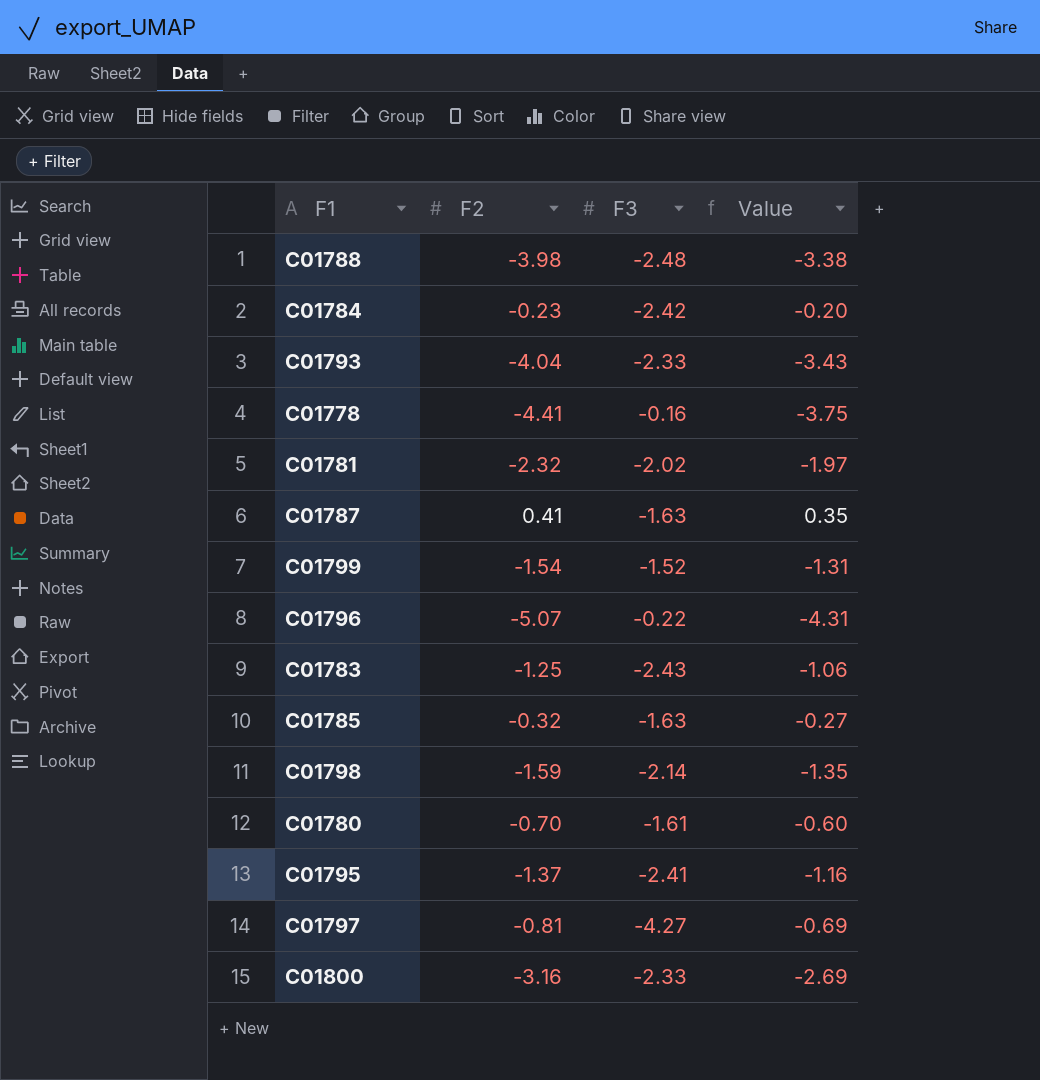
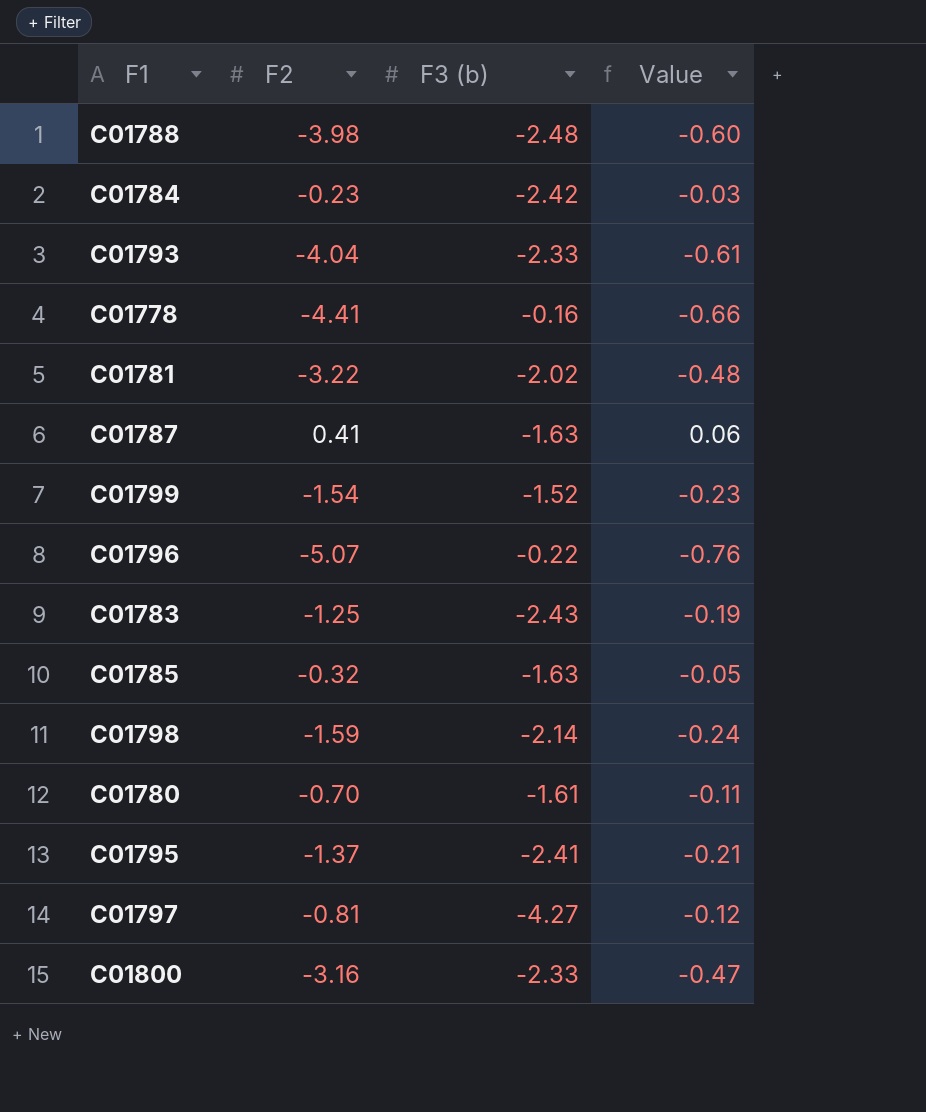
column name: F3 -> F3 (b)
column Value | formula: [F2] * 0.85 -> [F2] * 0.15
C01781 | F2: -2.32 -> -3.22

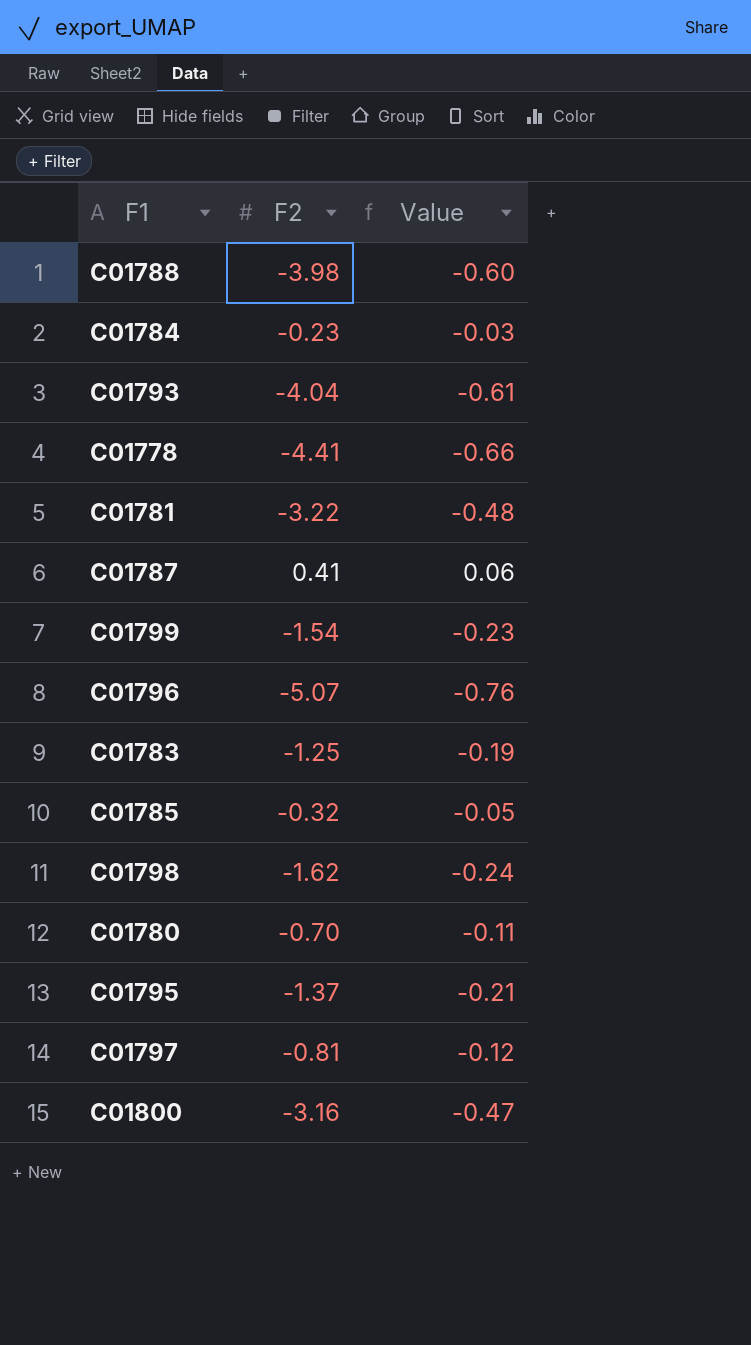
column F3 (b) | position: 3 -> none
C01798 | F2: -1.59 -> -1.62

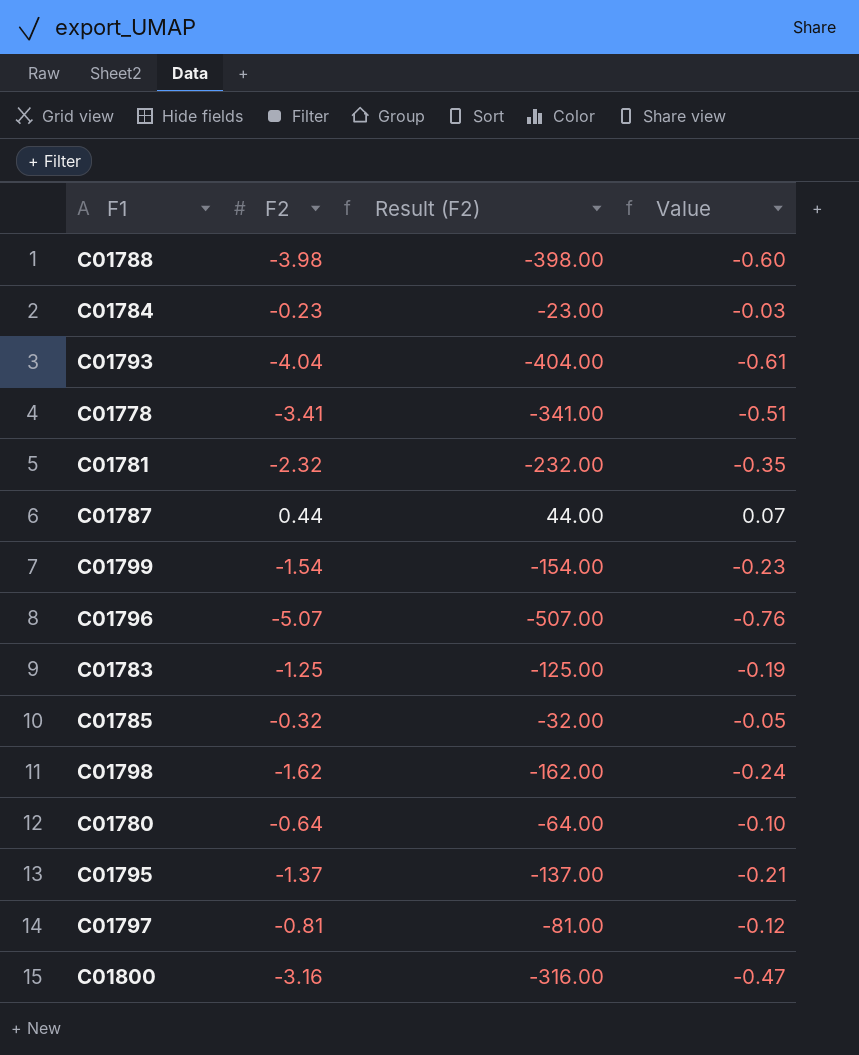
column Result (F2) | formula: none -> [F2] * 100
C01778 | F2: -4.41 -> -3.41
C01778 | Value: -0.66 -> -0.51
C01781 | F2: -3.22 -> -2.32
C01781 | Value: -0.48 -> -0.35
C01787 | F2: 0.41 -> 0.44
C01787 | Value: 0.06 -> 0.07
C01780 | F2: -0.70 -> -0.64
C01780 | Value: -0.11 -> -0.10

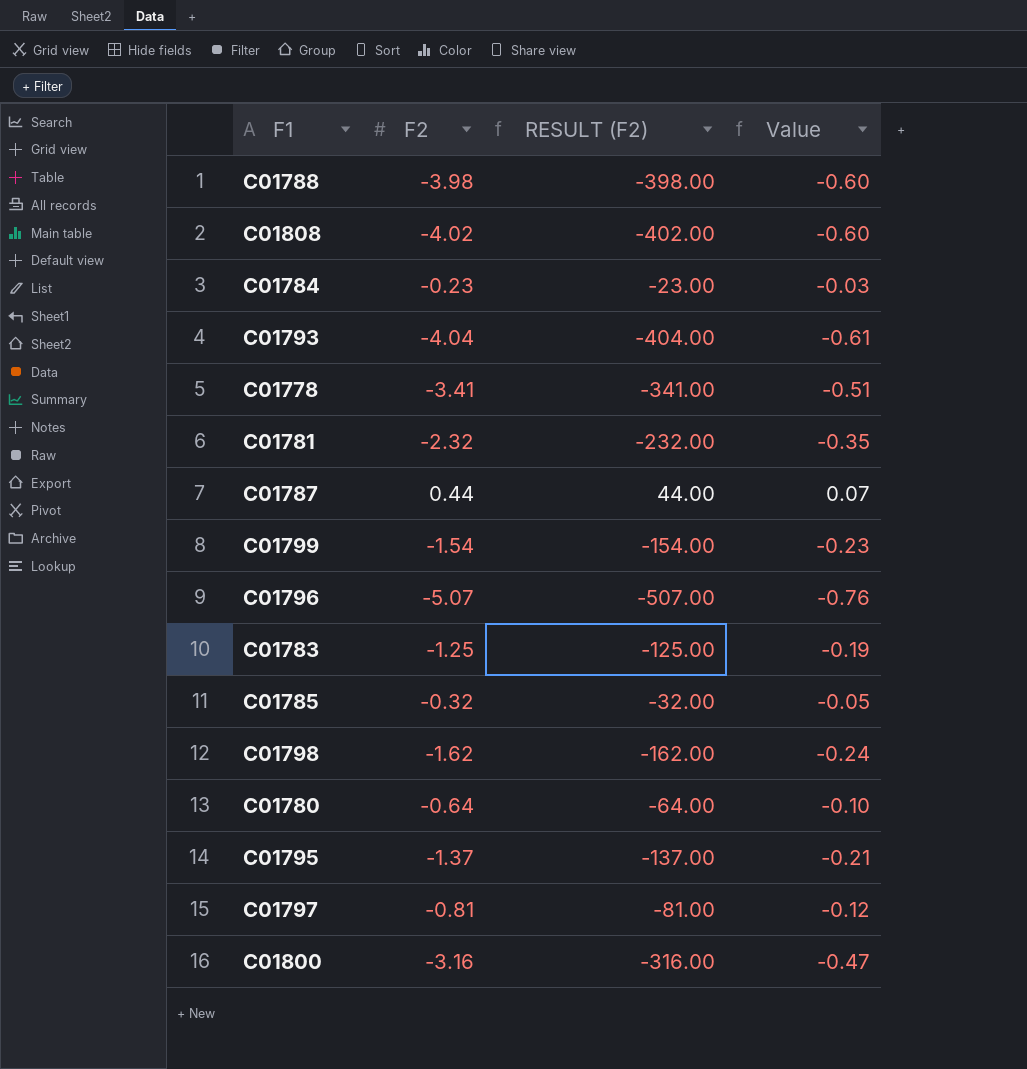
column name: Result (F2) -> RESULT (F2)
row C01808: none -> -4.02 | -402.00 | -0.60

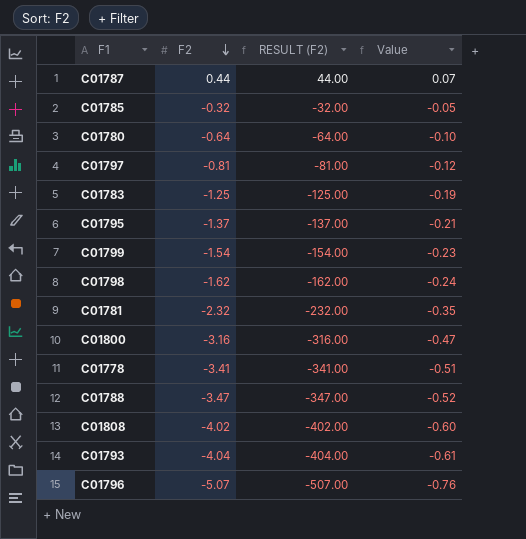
row order: none -> F2 descending
row C01784: -0.23 | -23.00 | -0.03 -> none
C01788 | F2: -3.98 -> -3.47
C01788 | RESULT (F2): -398.00 -> -347.00
C01788 | Value: -0.60 -> -0.52

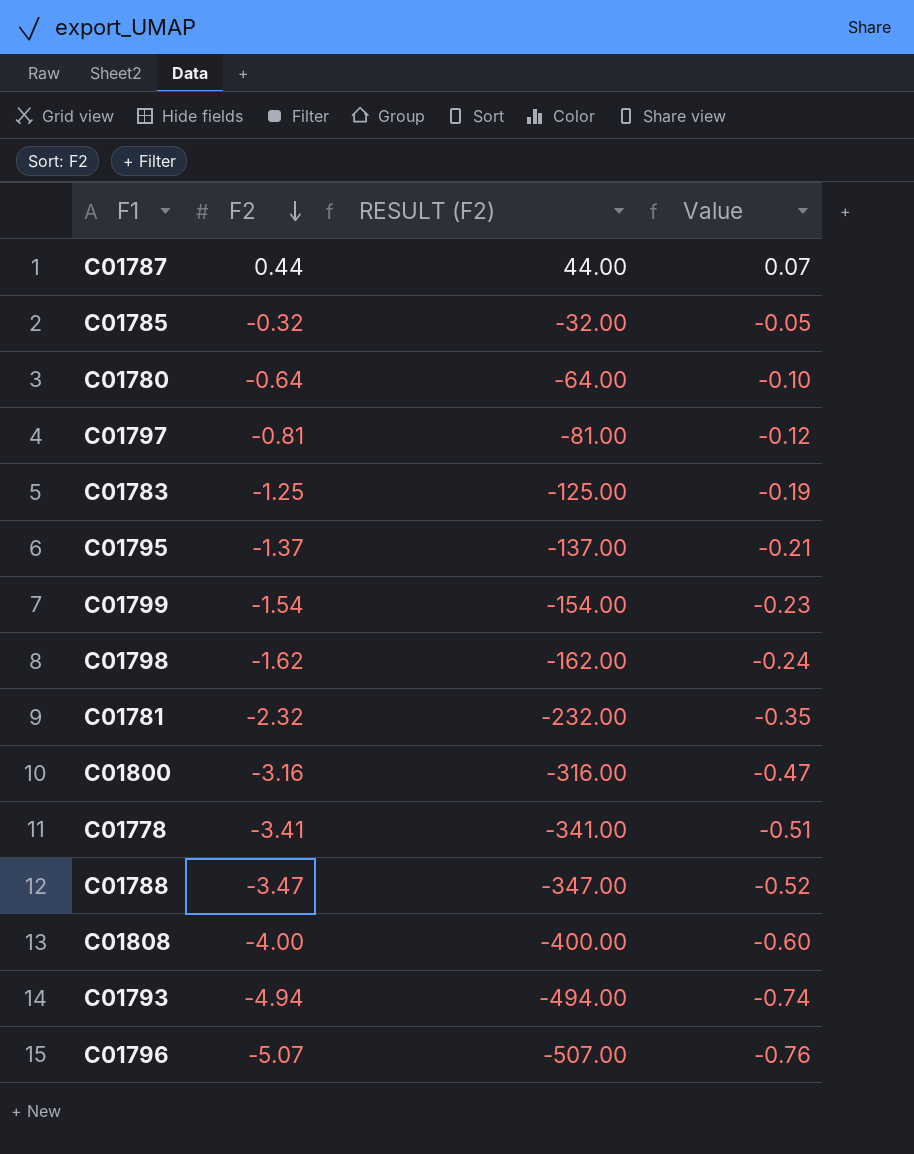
C01808 | F2: -4.02 -> -4.00
C01808 | RESULT (F2): -402.00 -> -400.00
C01793 | F2: -4.04 -> -4.94
C01793 | RESULT (F2): -404.00 -> -494.00
C01793 | Value: -0.61 -> -0.74

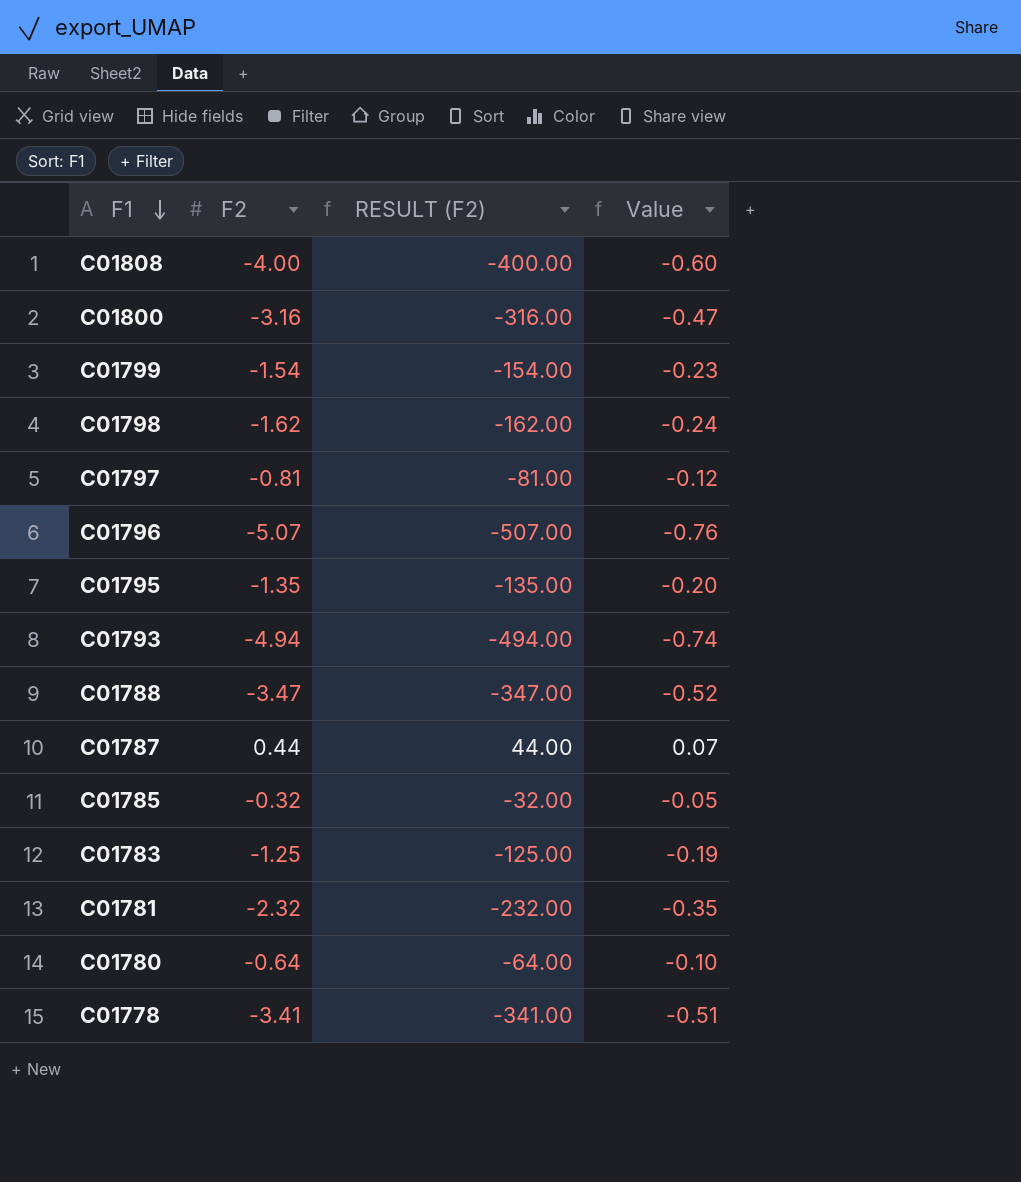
row order: F2 descending -> F1 descending
C01795 | F2: -1.37 -> -1.35
C01795 | RESULT (F2): -137.00 -> -135.00
C01795 | Value: -0.21 -> -0.20

